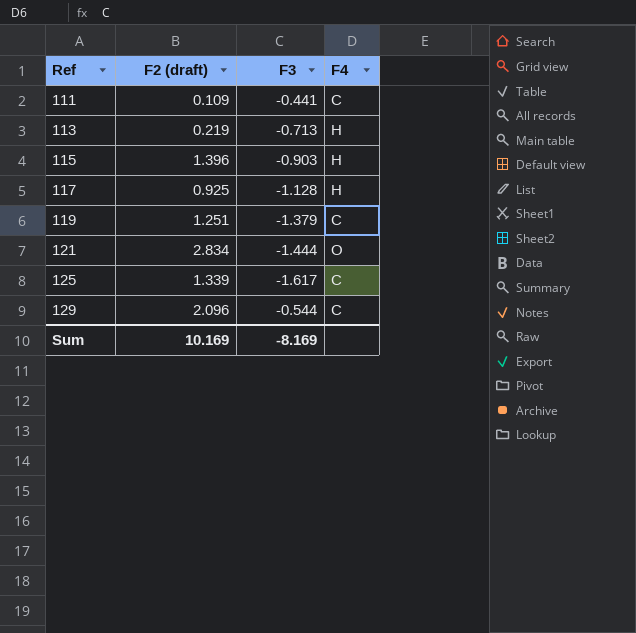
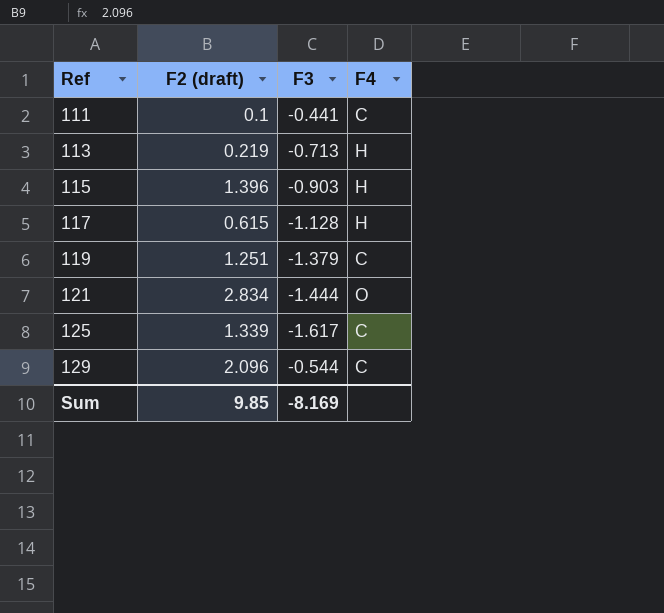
111 | F2 (draft): 0.109 -> 0.1
117 | F2 (draft): 0.925 -> 0.615
Sum | F2 (draft): 10.169 -> 9.85

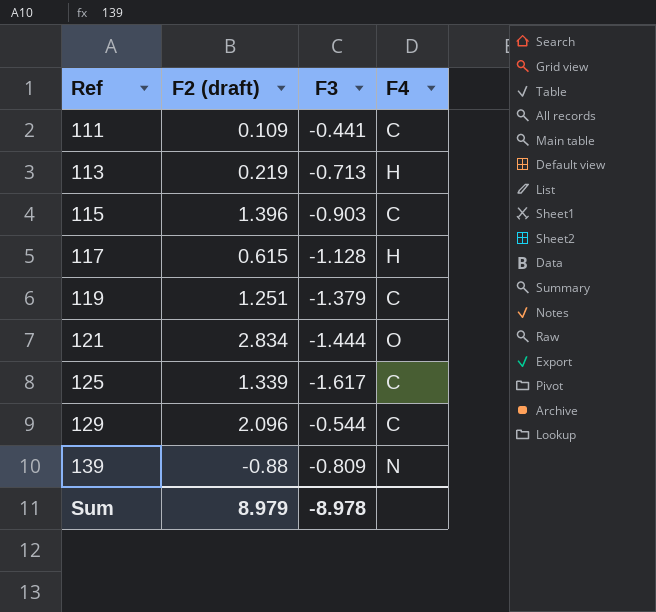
111 | F2 (draft): 0.1 -> 0.109
115 | F4: H -> C
row 139: none -> -0.88 | -0.809 | N
Sum | F2 (draft): 9.85 -> 8.979
Sum | F3: -8.169 -> -8.978

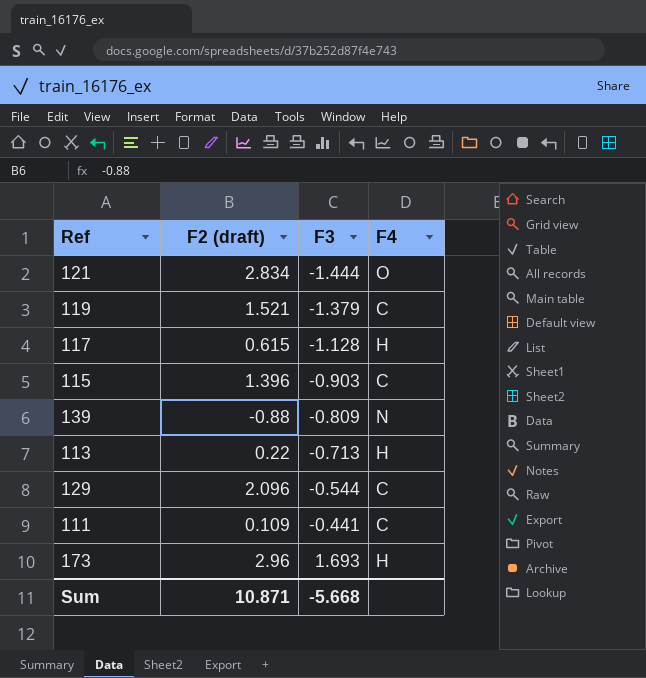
row order: Ref ascending -> F3 ascending
row 125: 1.339 | -1.617 | C -> none
119 | F2 (draft): 1.251 -> 1.521
113 | F2 (draft): 0.219 -> 0.22
row 173: none -> 2.96 | 1.693 | H
Sum | F2 (draft): 8.979 -> 10.871
Sum | F3: -8.978 -> -5.668

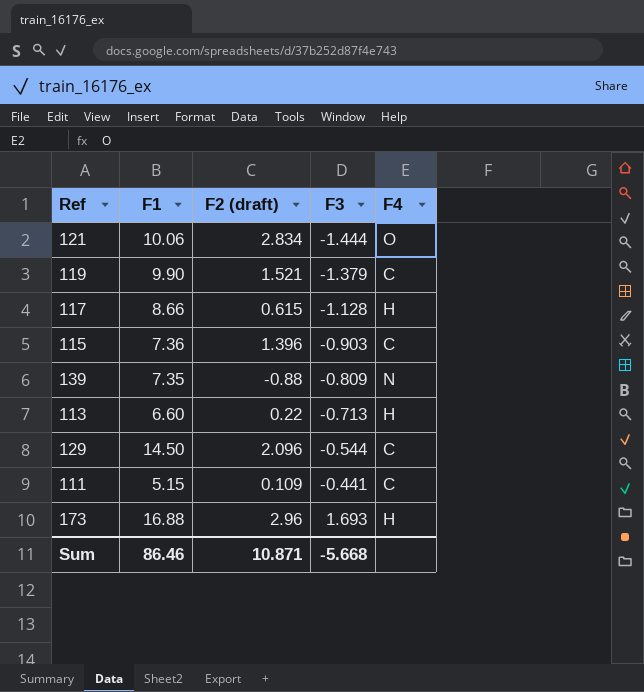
column F1 | position: none -> 2

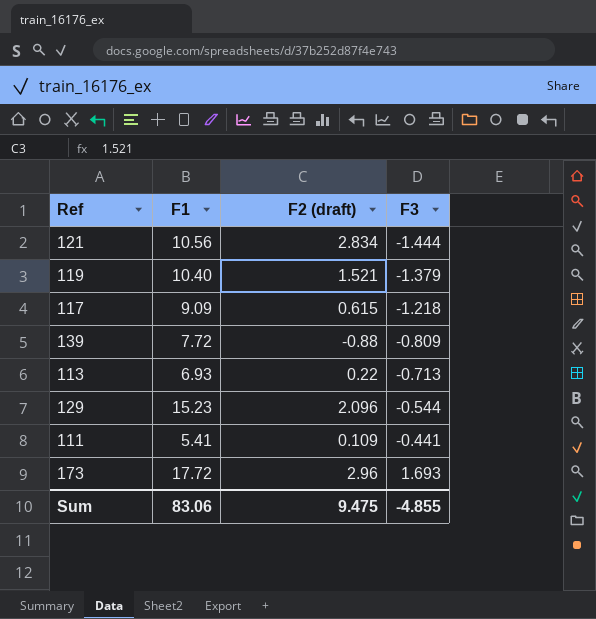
column F4 | position: 5 -> none
row 115: 7.36 | 1.396 | -0.903 | C -> none
121 | F1: 10.06 -> 10.56
119 | F1: 9.90 -> 10.40
117 | F1: 8.66 -> 9.09
117 | F3: -1.128 -> -1.218
139 | F1: 7.35 -> 7.72
113 | F1: 6.60 -> 6.93
129 | F1: 14.50 -> 15.23
111 | F1: 5.15 -> 5.41
173 | F1: 16.88 -> 17.72
Sum | F1: 86.46 -> 83.06
Sum | F2 (draft): 10.871 -> 9.475
Sum | F3: -5.668 -> -4.855

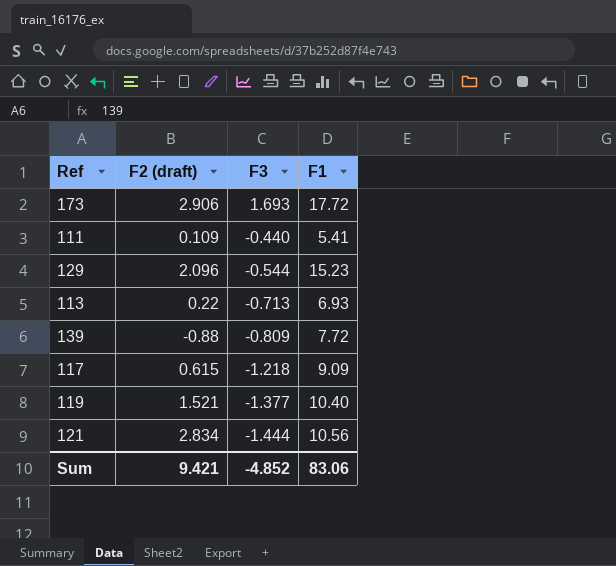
row order: F3 ascending -> F3 descending
column F1 | position: 2 -> 4
173 | F2 (draft): 2.96 -> 2.906
111 | F3: -0.441 -> -0.440
119 | F3: -1.379 -> -1.377
Sum | F2 (draft): 9.475 -> 9.421
Sum | F3: -4.855 -> -4.852

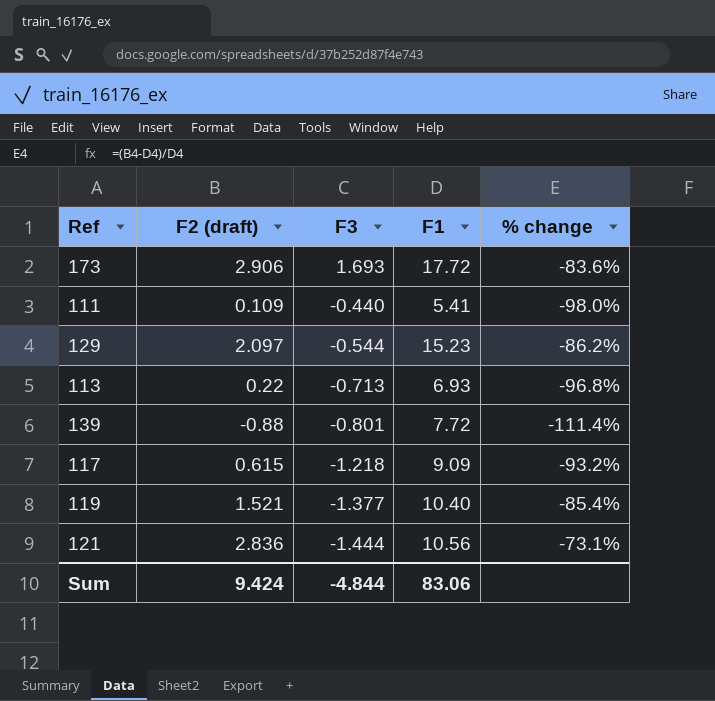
column % change | formula: none -> ([F2 (draft)] - [F1]) / [F1]
129 | F2 (draft): 2.096 -> 2.097
139 | F3: -0.809 -> -0.801
121 | F2 (draft): 2.834 -> 2.836
Sum | F2 (draft): 9.421 -> 9.424
Sum | F3: -4.852 -> -4.844

